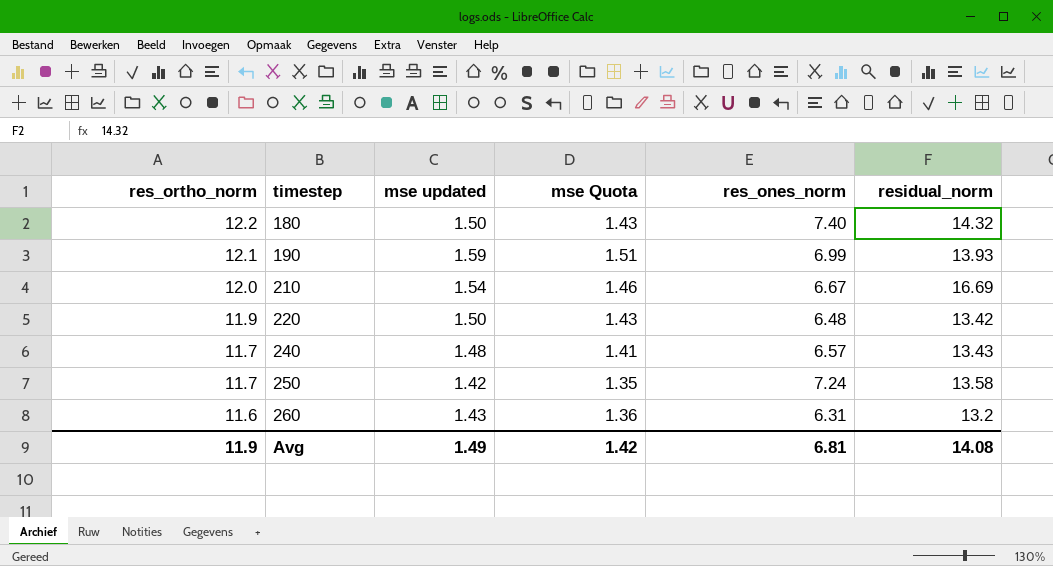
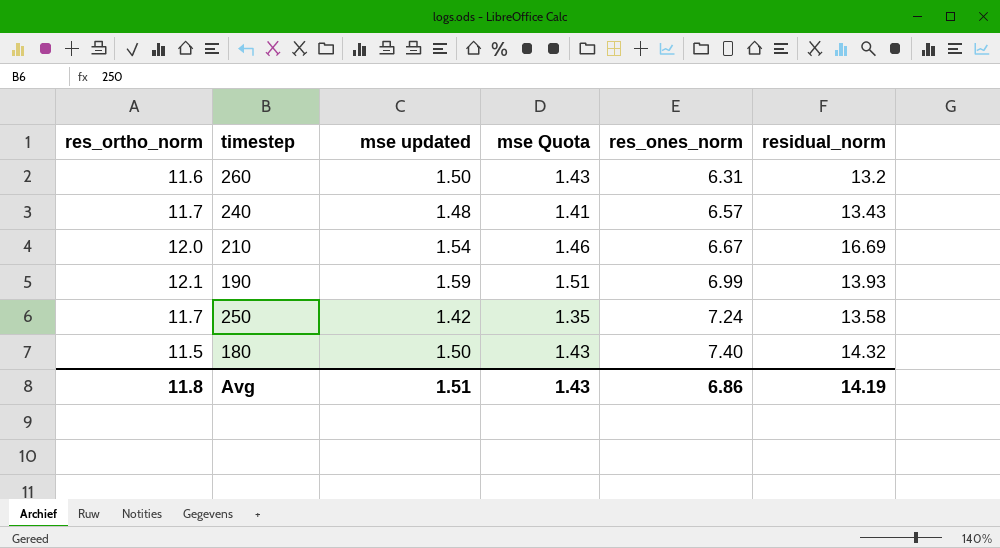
row order: res_ortho_norm descending -> res_ones_norm ascending
row 220: 11.9 | 1.50 | 1.43 | 6.48 | 13.42 -> none
260 | mse updated: 1.43 -> 1.50
260 | mse Quota: 1.36 -> 1.43
180 | res_ortho_norm: 12.2 -> 11.5
Avg | res_ortho_norm: 11.9 -> 11.8
Avg | mse updated: 1.49 -> 1.51
Avg | mse Quota: 1.42 -> 1.43
Avg | res_ones_norm: 6.81 -> 6.86
Avg | residual_norm: 14.08 -> 14.19

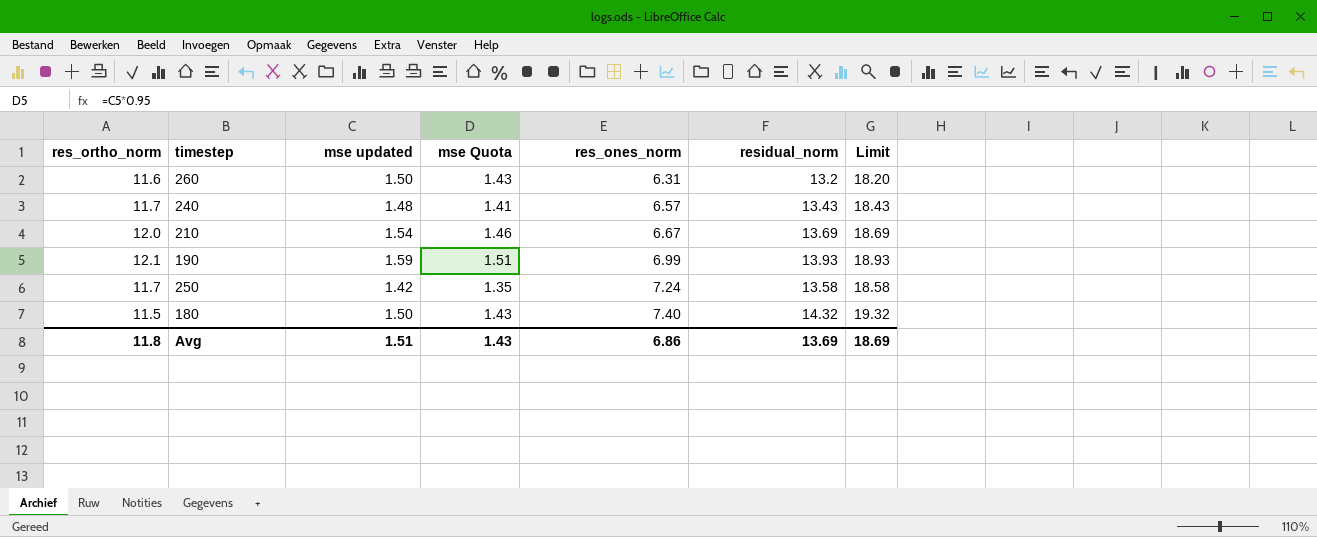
column Limit | formula: none -> [residual_norm] + 5
210 | residual_norm: 16.69 -> 13.69
Avg | residual_norm: 14.19 -> 13.69

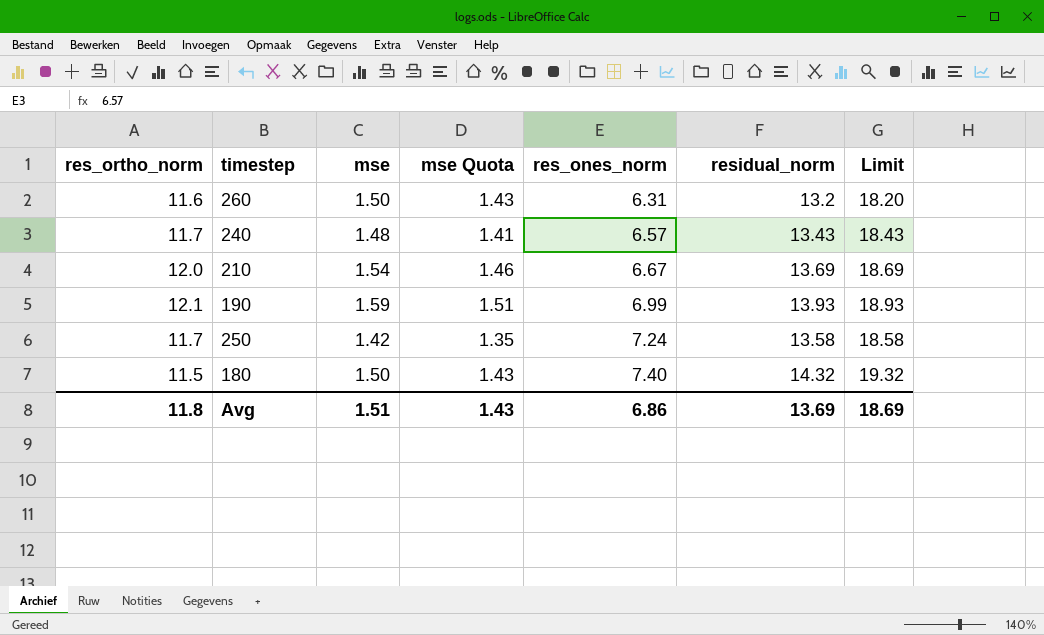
column name: mse updated -> mse

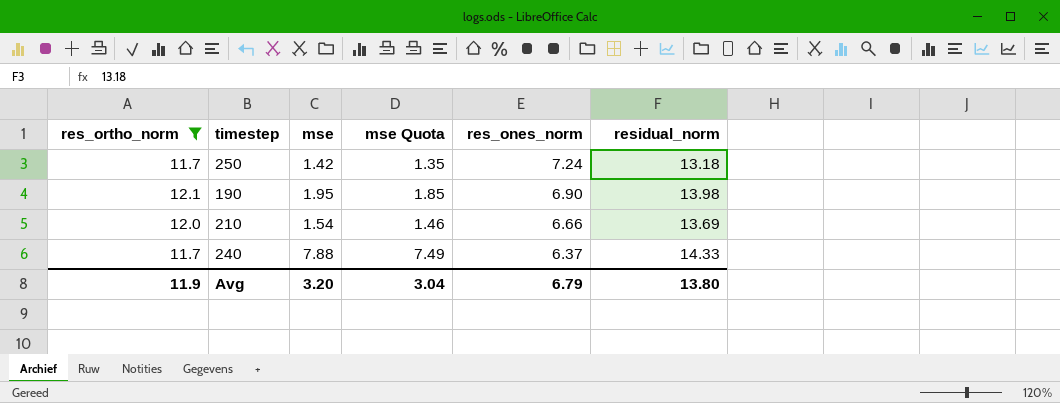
filter: none -> res_ortho_norm >= 11.7
row order: res_ones_norm ascending -> res_ones_norm descending
column Limit | formula: [residual_norm] + 5 -> none
250 | residual_norm: 13.58 -> 13.18
190 | mse: 1.59 -> 1.95
190 | mse Quota: 1.51 -> 1.85
190 | res_ones_norm: 6.99 -> 6.90
190 | residual_norm: 13.93 -> 13.98
210 | res_ones_norm: 6.67 -> 6.66
240 | mse: 1.48 -> 7.88
240 | mse Quota: 1.41 -> 7.49
240 | res_ones_norm: 6.57 -> 6.37
240 | residual_norm: 13.43 -> 14.33
Avg | res_ortho_norm: 11.8 -> 11.9
Avg | mse: 1.51 -> 3.20
Avg | mse Quota: 1.43 -> 3.04
Avg | res_ones_norm: 6.86 -> 6.79
Avg | residual_norm: 13.69 -> 13.80

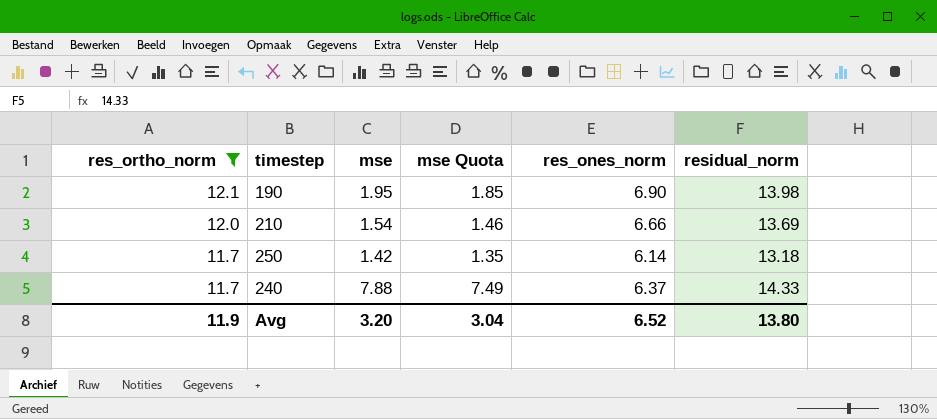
row order: res_ones_norm descending -> res_ortho_norm descending
250 | res_ones_norm: 7.24 -> 6.14
Avg | res_ones_norm: 6.79 -> 6.52

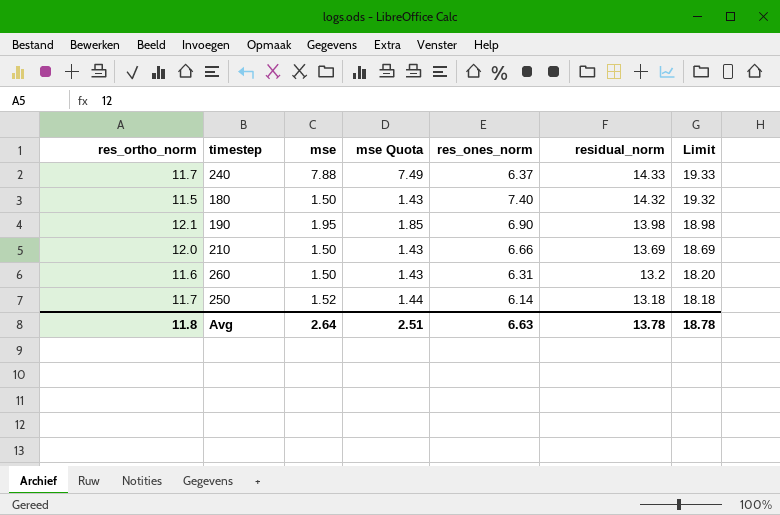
filter: res_ortho_norm >= 11.7 -> none
row order: res_ortho_norm descending -> residual_norm descending
column Limit | formula: none -> [residual_norm] + 5
210 | mse: 1.54 -> 1.50
210 | mse Quota: 1.46 -> 1.43
250 | mse: 1.42 -> 1.52
250 | mse Quota: 1.35 -> 1.44
Avg | res_ortho_norm: 11.9 -> 11.8
Avg | mse: 3.20 -> 2.64
Avg | mse Quota: 3.04 -> 2.51
Avg | res_ones_norm: 6.52 -> 6.63
Avg | residual_norm: 13.80 -> 13.78

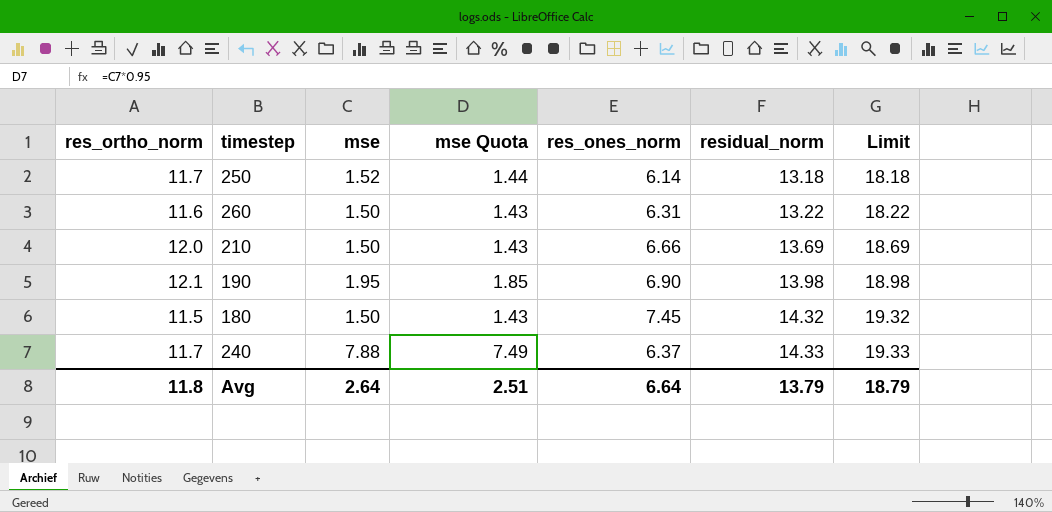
row order: residual_norm descending -> residual_norm ascending
260 | residual_norm: 13.2 -> 13.22
260 | Limit: 18.20 -> 18.22
180 | res_ones_norm: 7.40 -> 7.45
Avg | res_ones_norm: 6.63 -> 6.64
Avg | residual_norm: 13.78 -> 13.79
Avg | Limit: 18.78 -> 18.79

